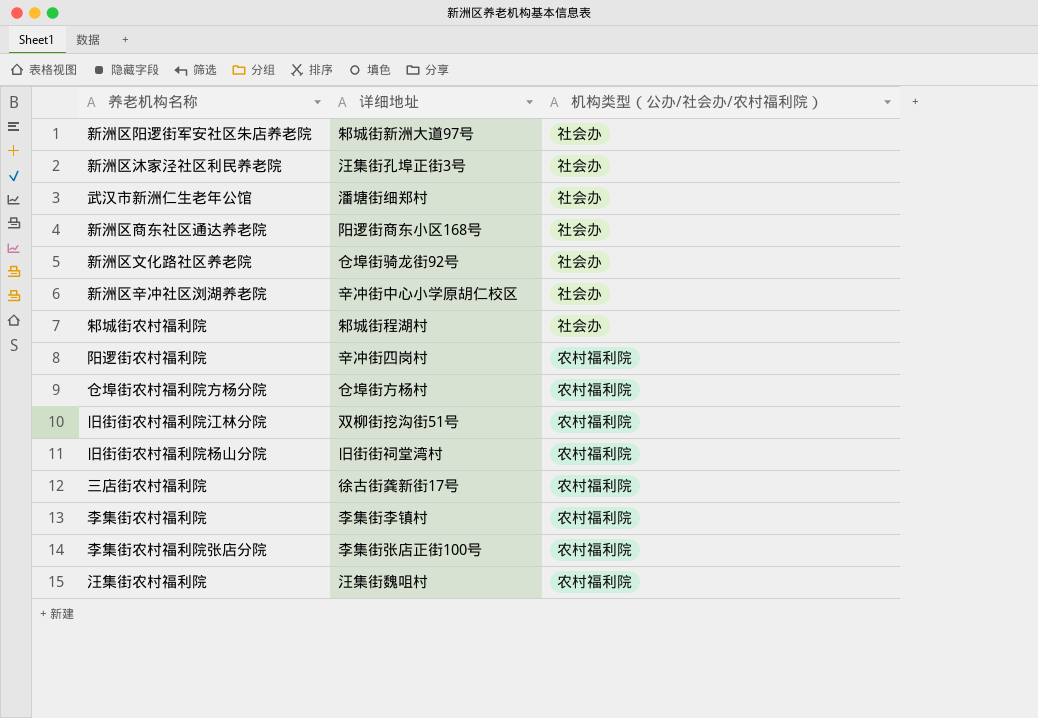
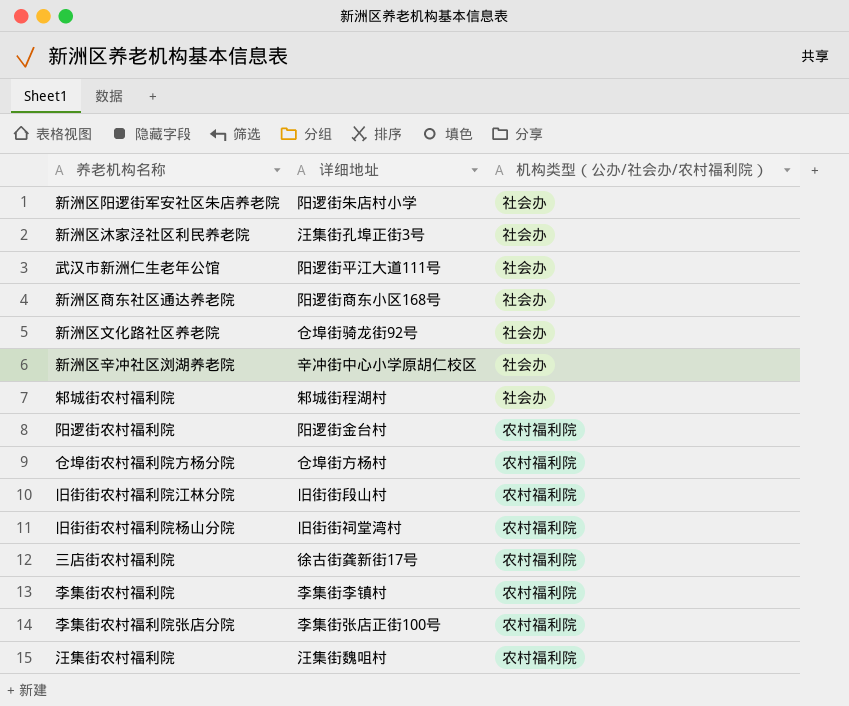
新洲区阳逻街军安社区朱店养老院 | 详细地址: 邾城街新洲大道97号 -> 阳逻街朱店村小学
武汉市新洲仁生老年公馆 | 详细地址: 潘塘街细郑村 -> 阳逻街平江大道111号
阳逻街农村福利院 | 详细地址: 辛冲街四岗村 -> 阳逻街金台村
旧街街农村福利院江林分院 | 详细地址: 双柳街挖沟街51号 -> 旧街街段山村

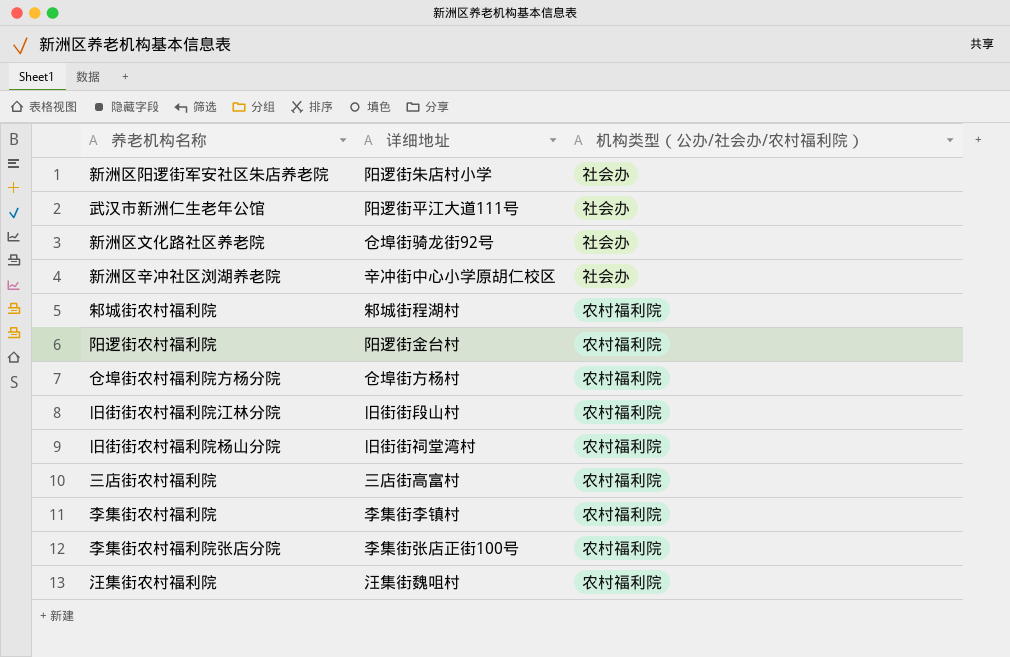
row 新洲区沐家泾社区利民养老院: 汪集街孔埠正街3号 | 社会办 -> none
row 新洲区商东社区通达养老院: 阳逻街商东小区168号 | 社会办 -> none
邾城街农村福利院 | 机构类型（公办/社会办/农村福利院）: 社会办 -> 农村福利院
三店街农村福利院 | 详细地址: 徐古街龚新街17号 -> 三店街高富村

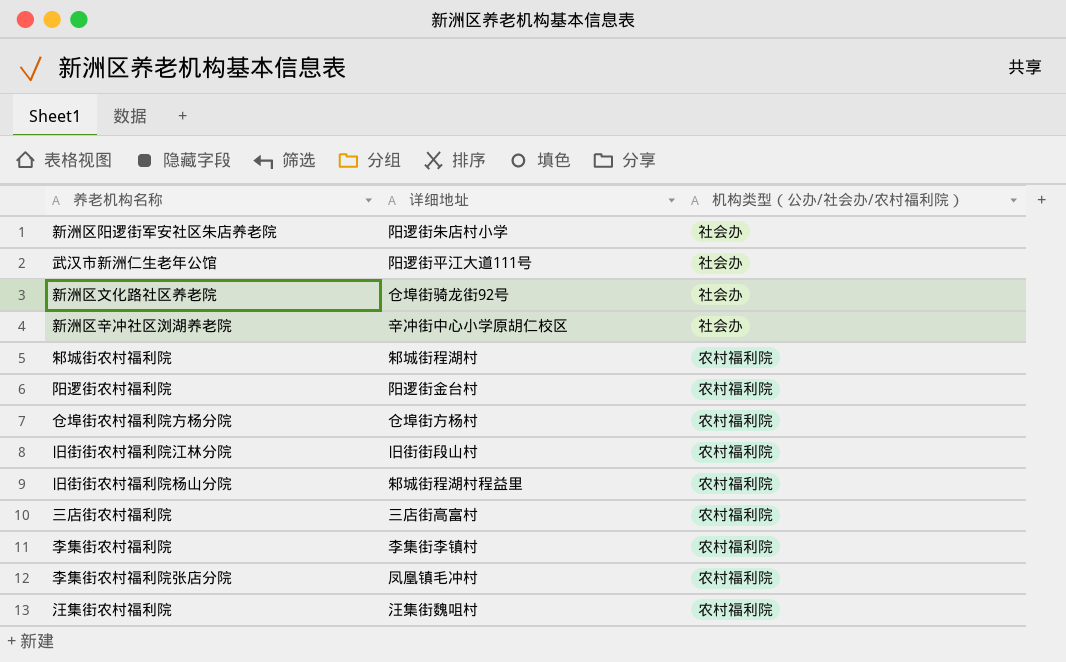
旧街街农村福利院杨山分院 | 详细地址: 旧街街祠堂湾村 -> 邾城街程湖村程益里
李集街农村福利院张店分院 | 详细地址: 李集街张店正街100号 -> 凤凰镇毛冲村

